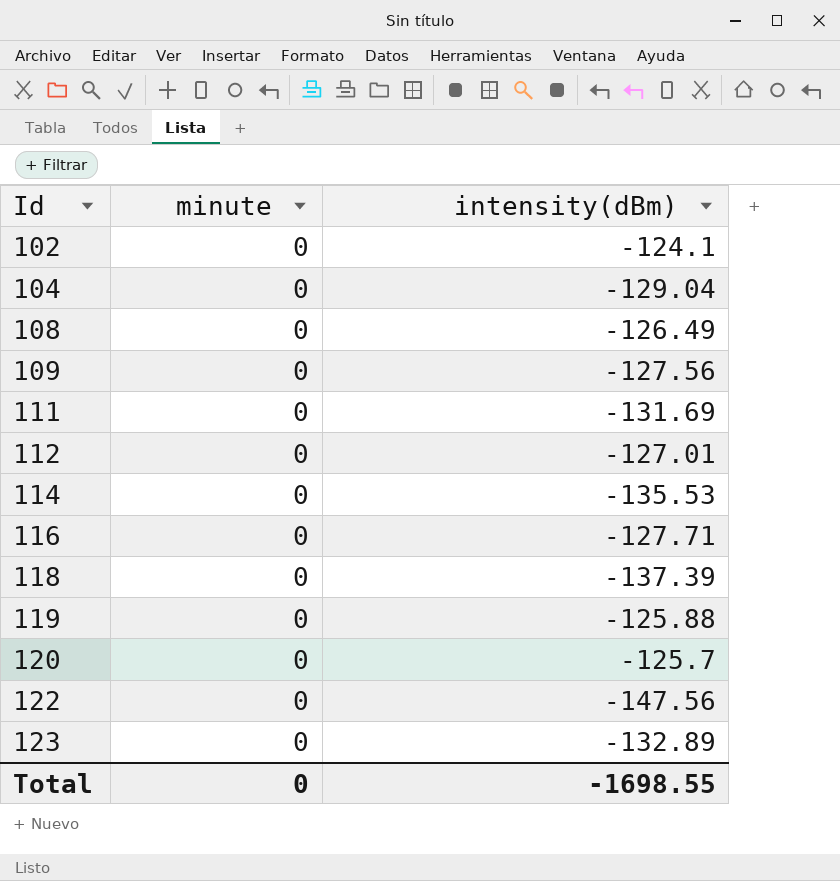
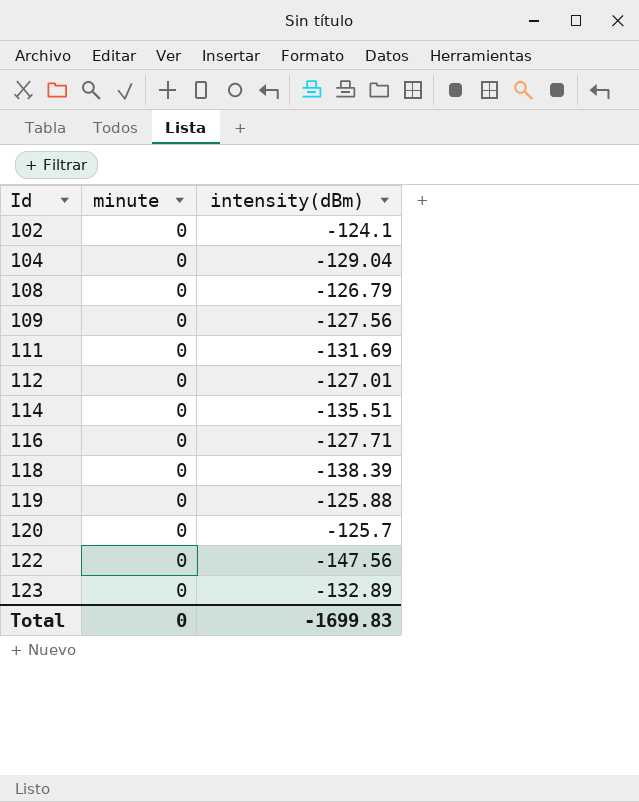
108 | intensity(dBm): -126.49 -> -126.79
114 | intensity(dBm): -135.53 -> -135.51
118 | intensity(dBm): -137.39 -> -138.39
Total | intensity(dBm): -1698.55 -> -1699.83

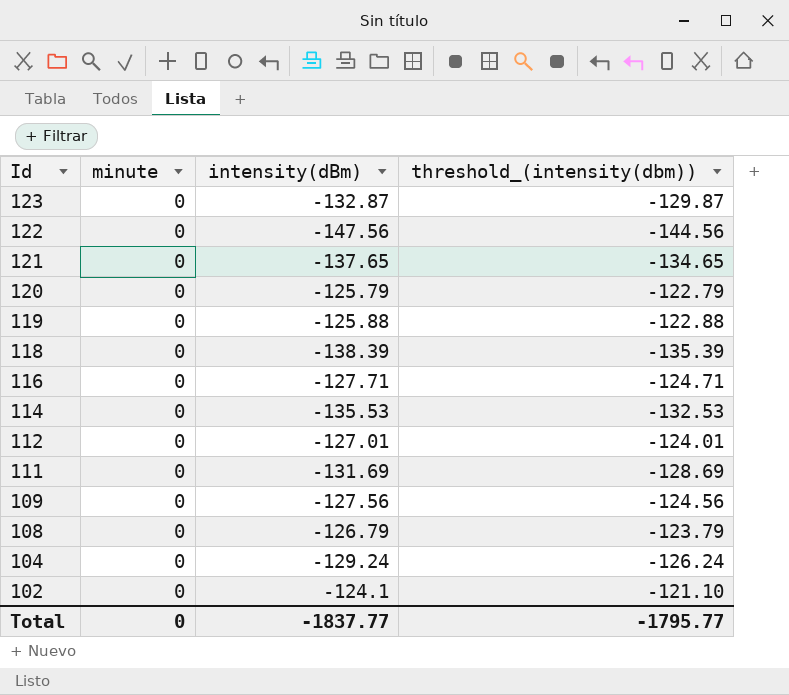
row order: Id ascending -> Id descending
column threshold_(intensity(dbm)) | formula: none -> [intensity(dBm)] + 3
123 | intensity(dBm): -132.89 -> -132.87
row 121: none -> 0 | -137.65 | -134.65
120 | intensity(dBm): -125.7 -> -125.79
114 | intensity(dBm): -135.51 -> -135.53
104 | intensity(dBm): -129.04 -> -129.24
Total | intensity(dBm): -1699.83 -> -1837.77

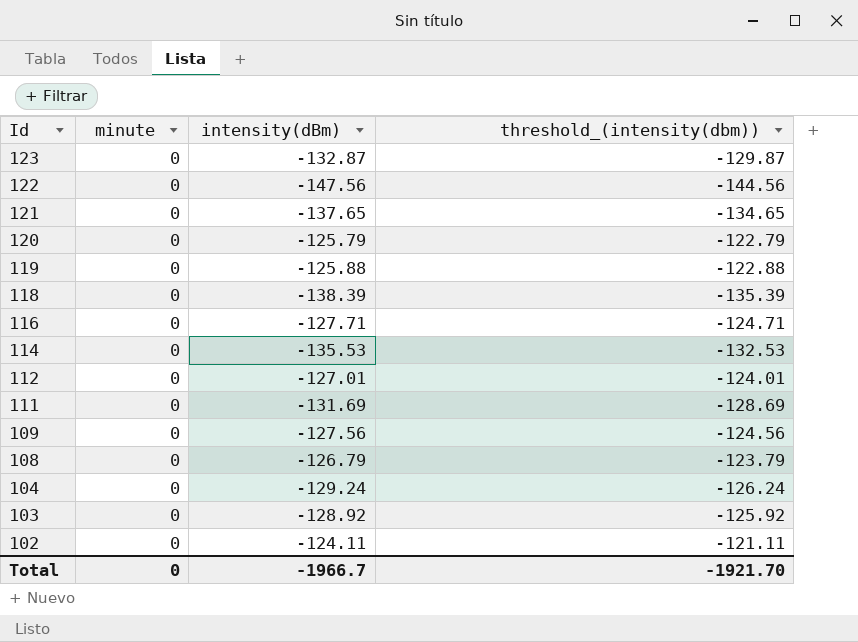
row 103: none -> 0 | -128.92 | -125.92
102 | intensity(dBm): -124.1 -> -124.11
102 | threshold_(intensity(dbm)): -121.10 -> -121.11
Total | intensity(dBm): -1837.77 -> -1966.7
Total | threshold_(intensity(dbm)): -1795.77 -> -1921.70

